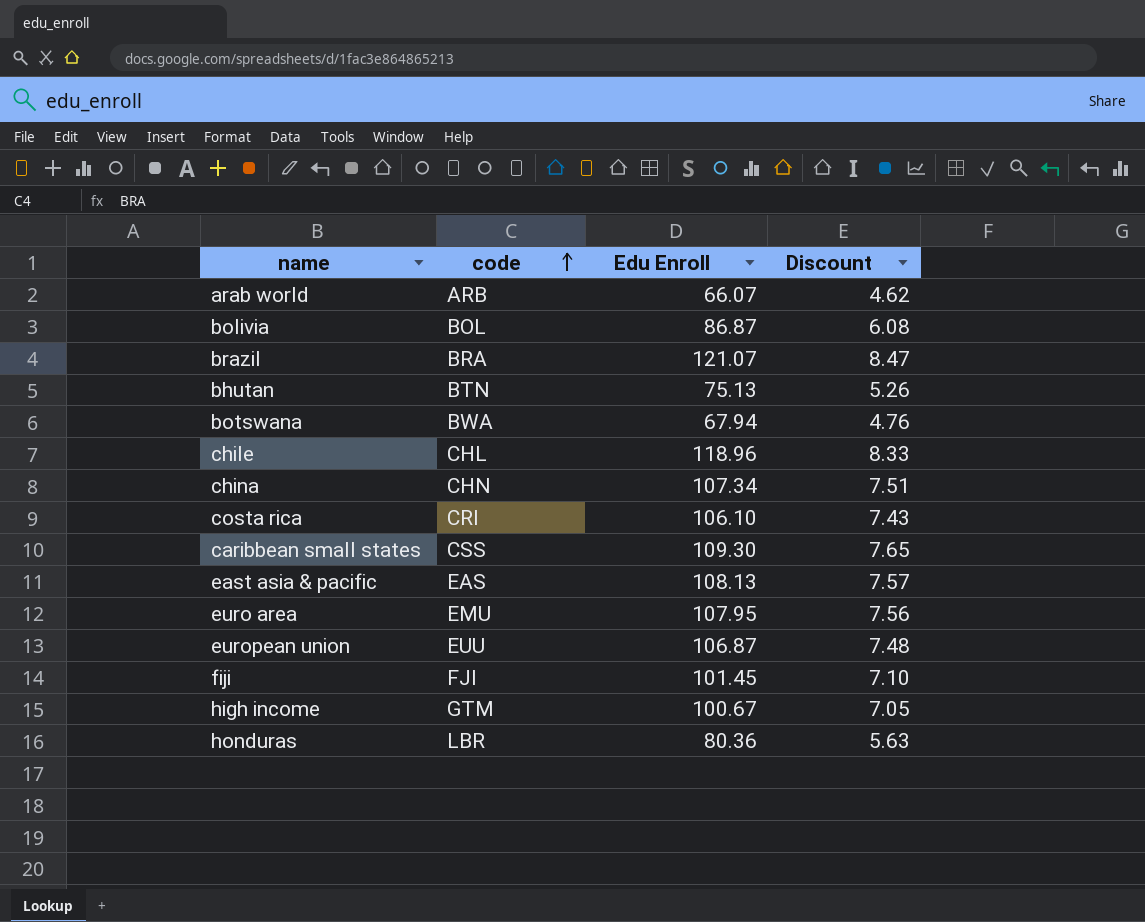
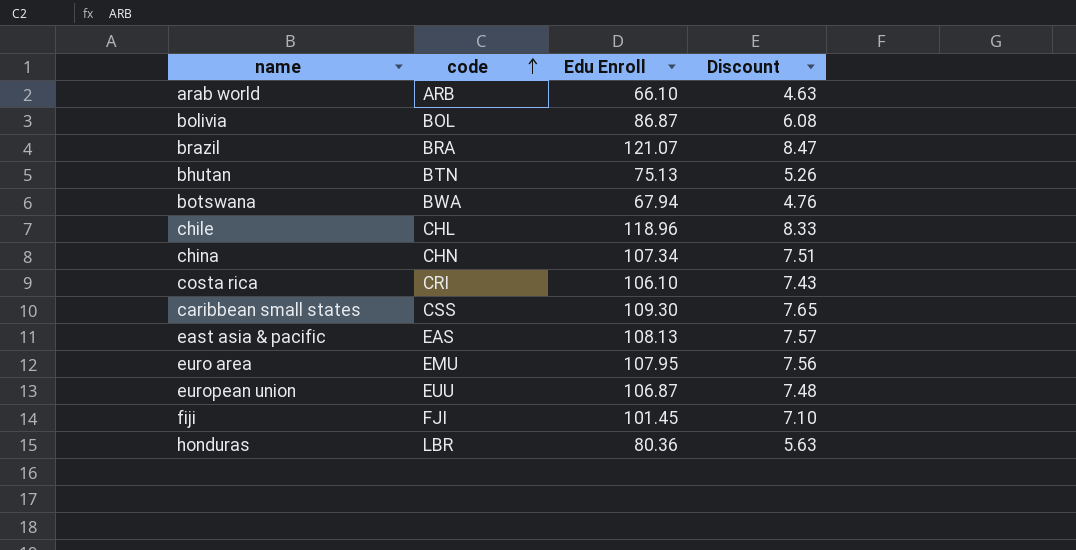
row high income: GTM | 100.67 | 7.05 -> none
arab world | Edu Enroll: 66.07 -> 66.10
arab world | Discount: 4.62 -> 4.63

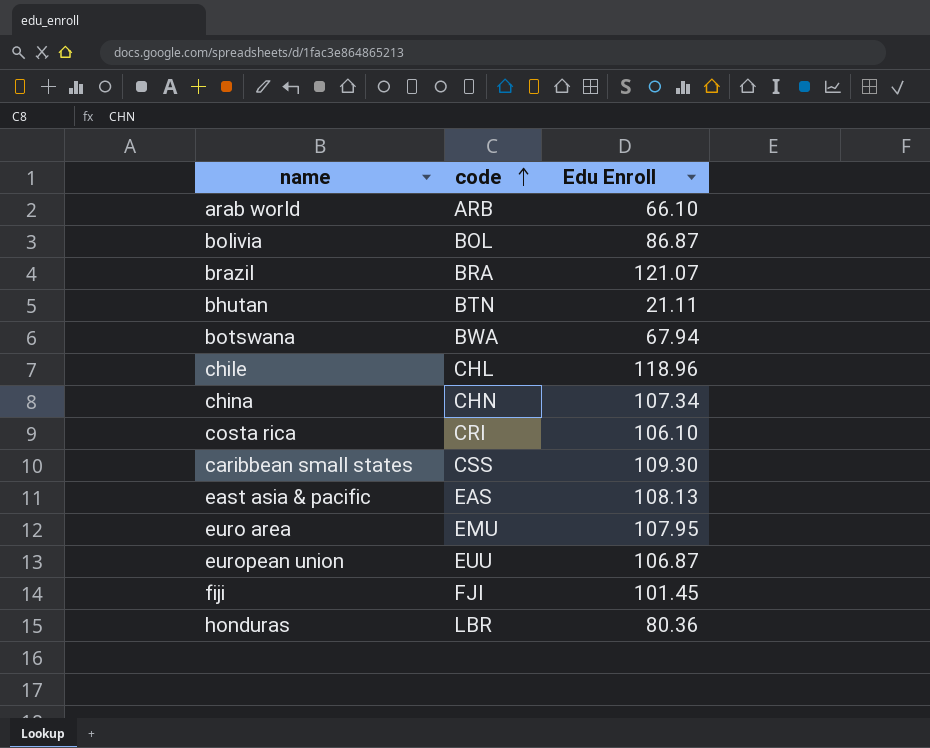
column Discount | formula: [Edu Enroll] * 0.07 -> none
bhutan | Edu Enroll: 75.13 -> 21.11

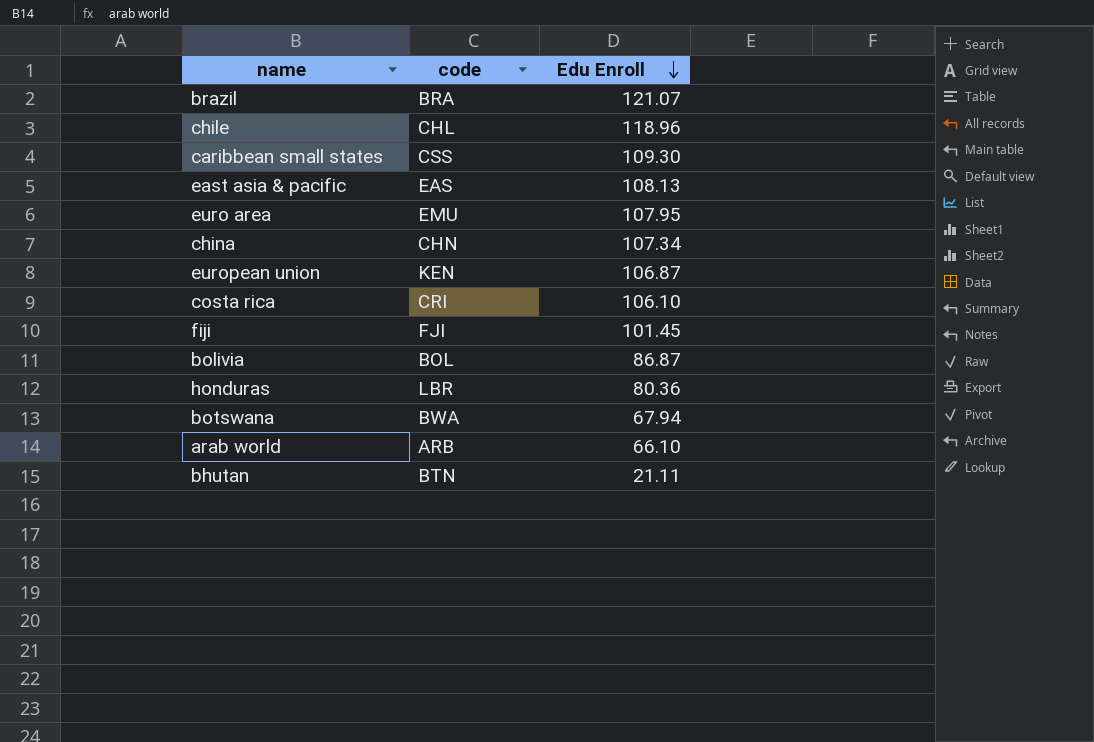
row order: code ascending -> Edu Enroll descending
european union | code: EUU -> KEN

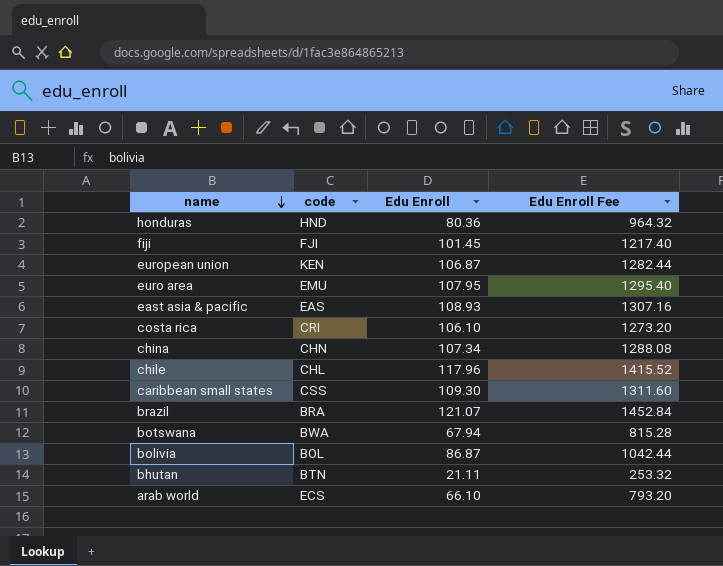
row order: Edu Enroll descending -> name descending
column Edu Enroll Fee | formula: none -> [Edu Enroll] * 12
honduras | code: LBR -> HND
east asia & pacific | Edu Enroll: 108.13 -> 108.93
chile | Edu Enroll: 118.96 -> 117.96
arab world | code: ARB -> ECS

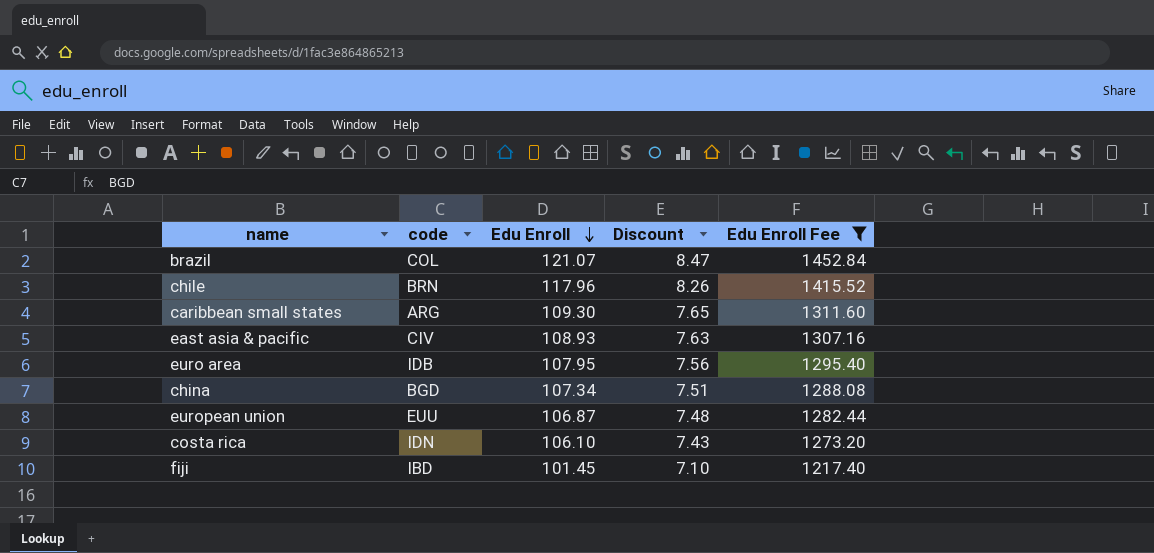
filter: none -> Edu Enroll Fee >= 1217.40
row order: name descending -> Edu Enroll descending
column Discount | formula: none -> [Edu Enroll] * 0.07
brazil | code: BRA -> COL
chile | code: CHL -> BRN
caribbean small states | code: CSS -> ARG
east asia & pacific | code: EAS -> CIV
euro area | code: EMU -> IDB
china | code: CHN -> BGD
european union | code: KEN -> EUU
costa rica | code: CRI -> IDN
fiji | code: FJI -> IBD

